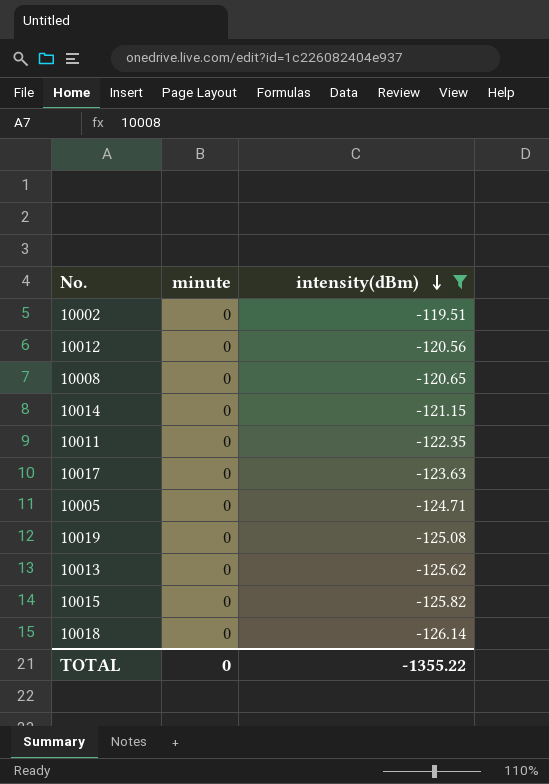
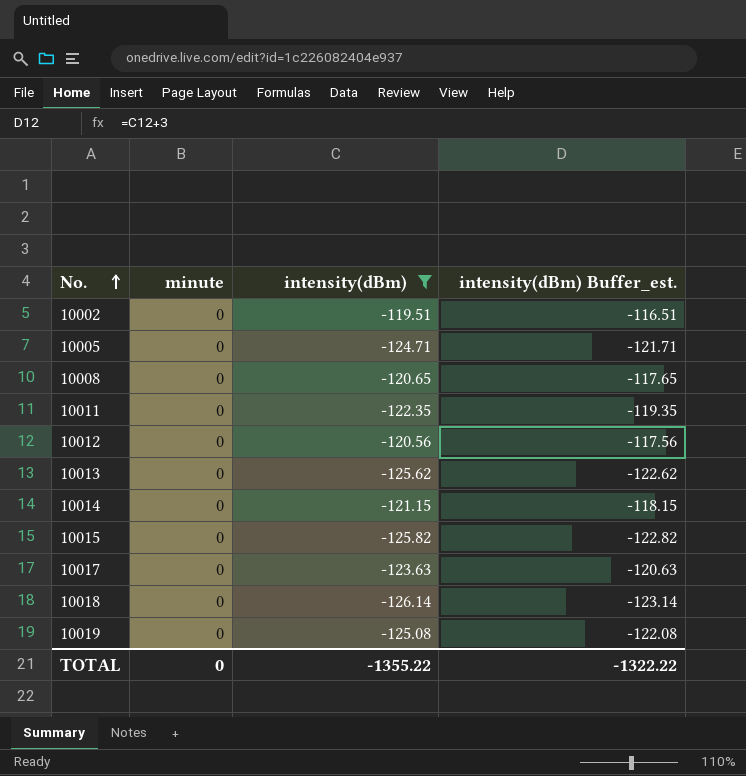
row order: intensity(dBm) descending -> No. ascending
column intensity(dBm) Buffer_est. | formula: none -> [intensity(dBm)] + 3

